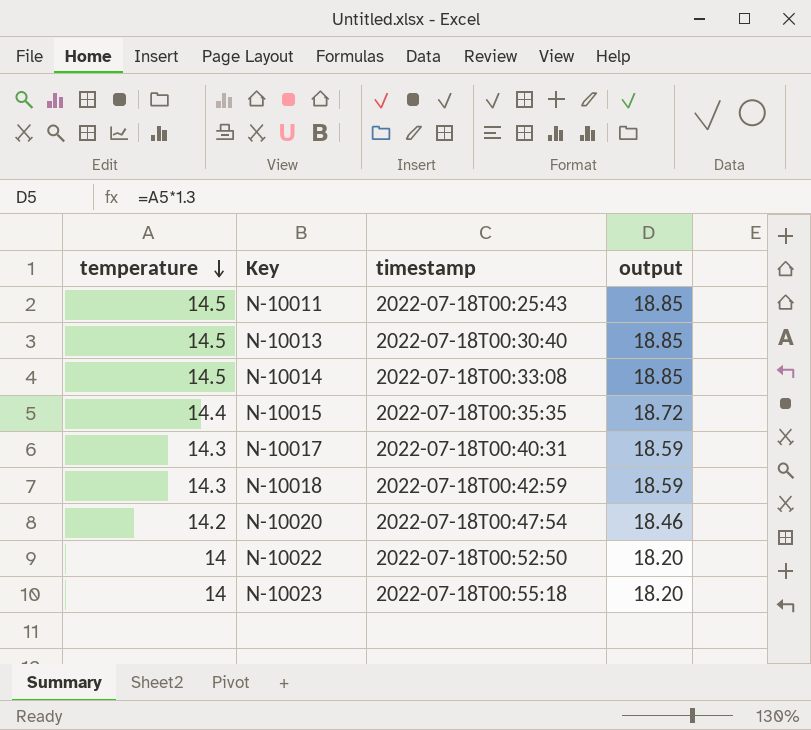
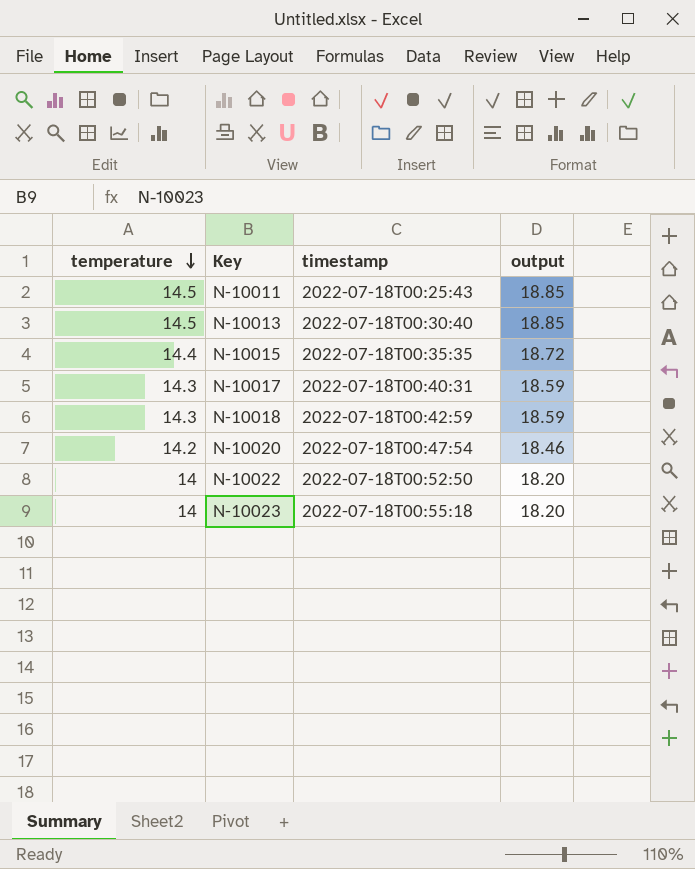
row N-10014: 14.5 | 2022-07-18T00:33:08 | 18.85 -> none

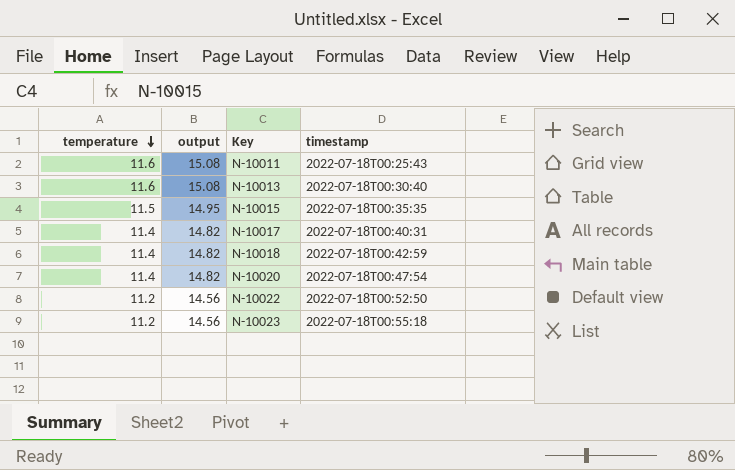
column output | position: 4 -> 2
N-10011 | temperature: 14.5 -> 11.6
N-10011 | output: 18.85 -> 15.08
N-10013 | temperature: 14.5 -> 11.6
N-10013 | output: 18.85 -> 15.08
N-10015 | temperature: 14.4 -> 11.5
N-10015 | output: 18.72 -> 14.95
N-10017 | temperature: 14.3 -> 11.4
N-10017 | output: 18.59 -> 14.82
N-10018 | temperature: 14.3 -> 11.4
N-10018 | output: 18.59 -> 14.82
N-10020 | temperature: 14.2 -> 11.4
N-10020 | output: 18.46 -> 14.82
N-10022 | temperature: 14 -> 11.2
N-10022 | output: 18.20 -> 14.56
N-10023 | temperature: 14 -> 11.2
N-10023 | output: 18.20 -> 14.56

